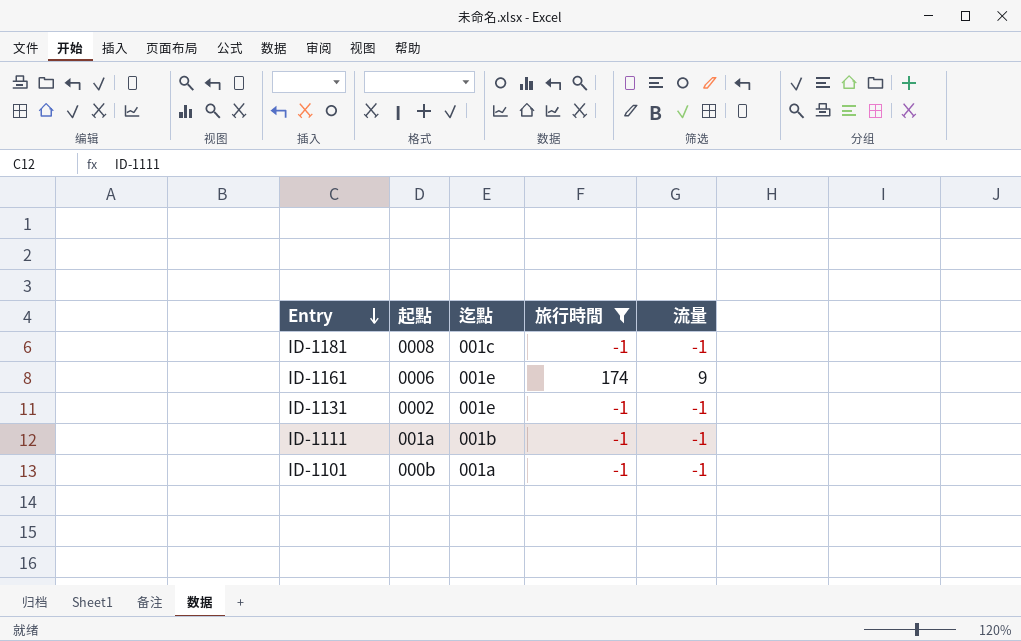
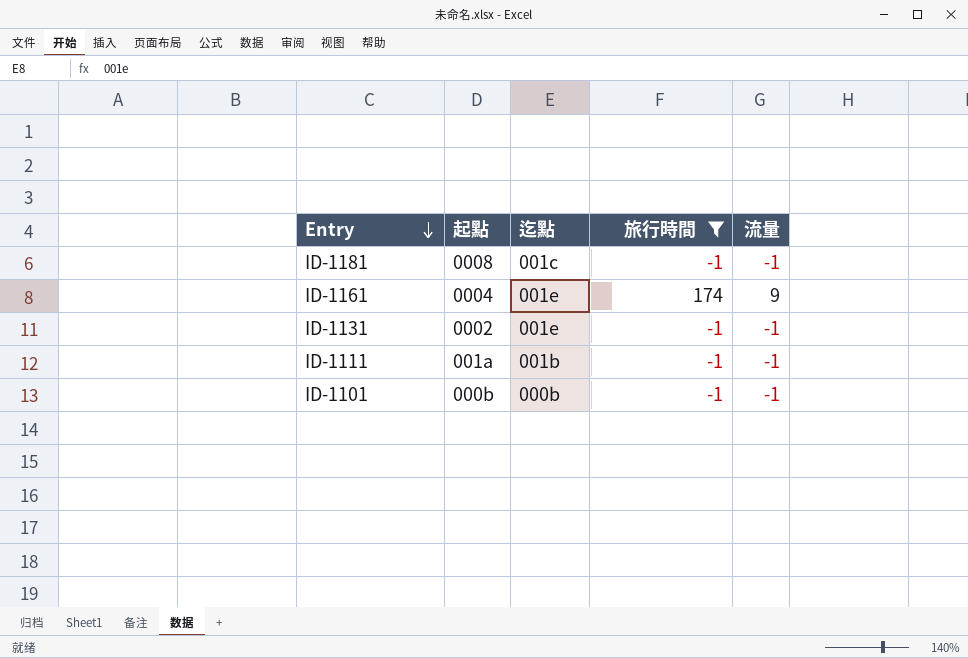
ID-1161 | 起點: 0006 -> 0004
ID-1101 | 迄點: 001a -> 000b

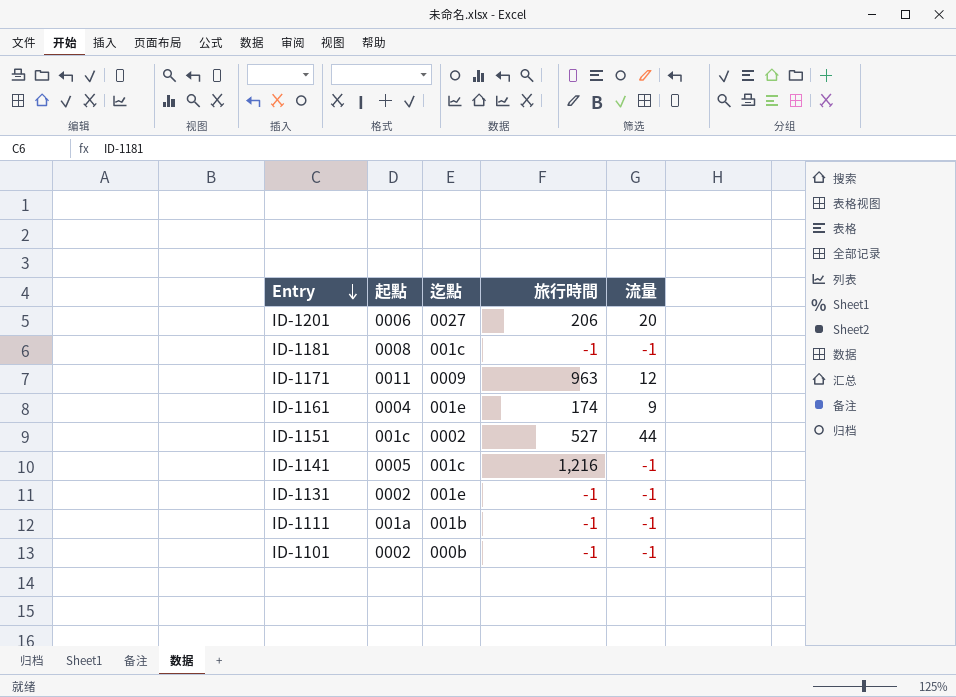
filter: 旅行時間 <= 174 -> none
ID-1101 | 起點: 000b -> 0002

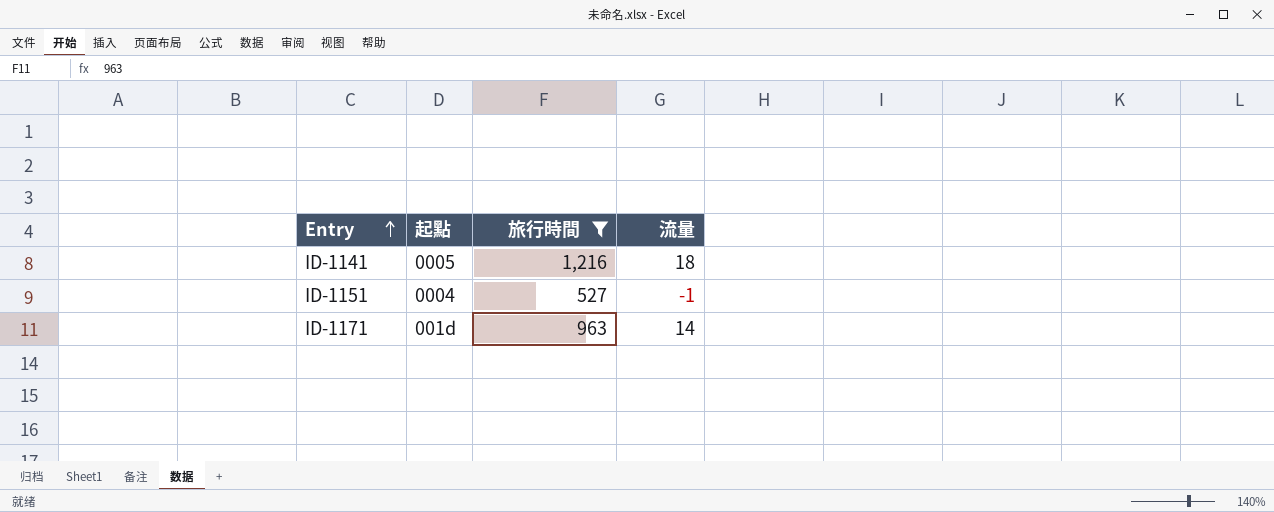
filter: none -> 旅行時間 >= 527
row order: Entry descending -> Entry ascending
column 迄點 | position: 3 -> none
ID-1141 | 流量: -1 -> 18
ID-1151 | 起點: 001c -> 0004
ID-1151 | 流量: 44 -> -1
ID-1171 | 起點: 0011 -> 001d
ID-1171 | 流量: 12 -> 14

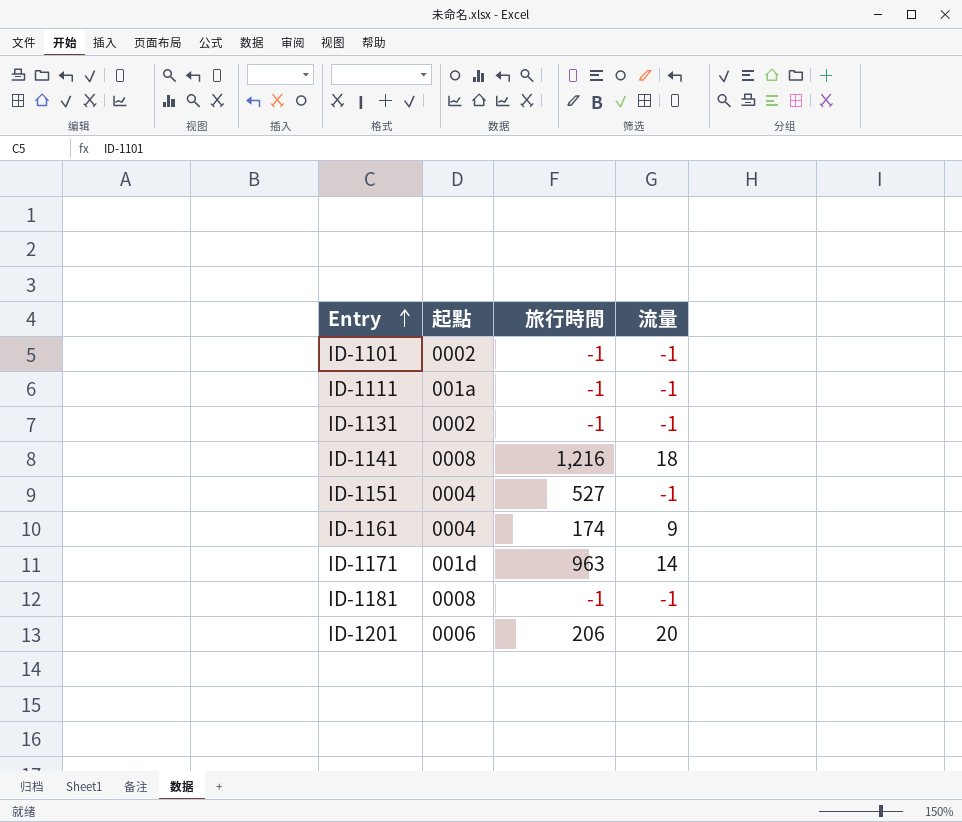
filter: 旅行時間 >= 527 -> none
ID-1141 | 起點: 0005 -> 0008

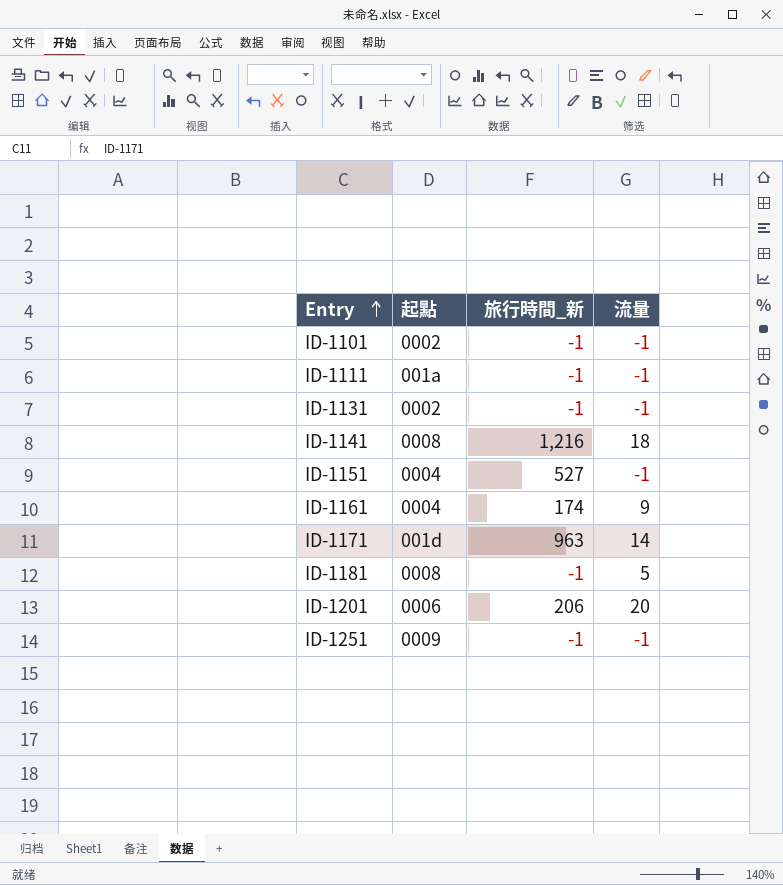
column name: 旅行時間 -> 旅行時間_新
ID-1181 | 流量: -1 -> 5
row ID-1251: none -> 0009 | -1 | -1

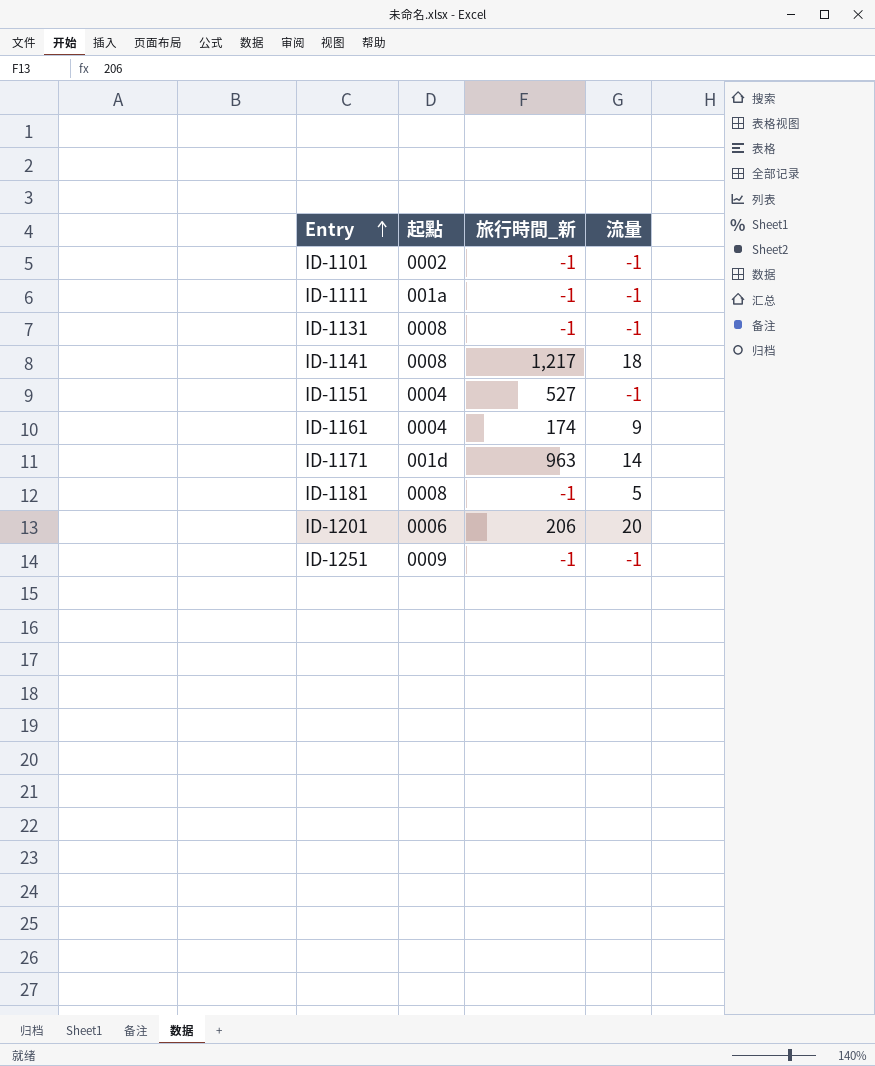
ID-1131 | 起點: 0002 -> 0008
ID-1141 | 旅行時間_新: 1,216 -> 1,217

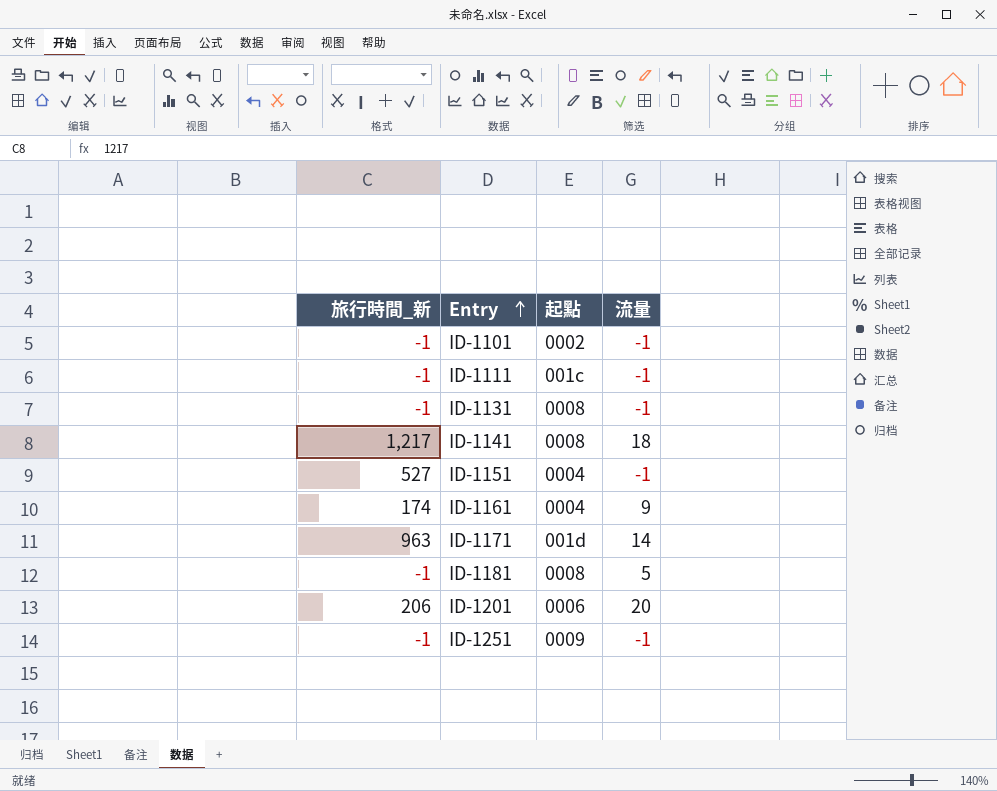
column 旅行時間_新 | position: 3 -> 1
ID-1111 | 起點: 001a -> 001c

